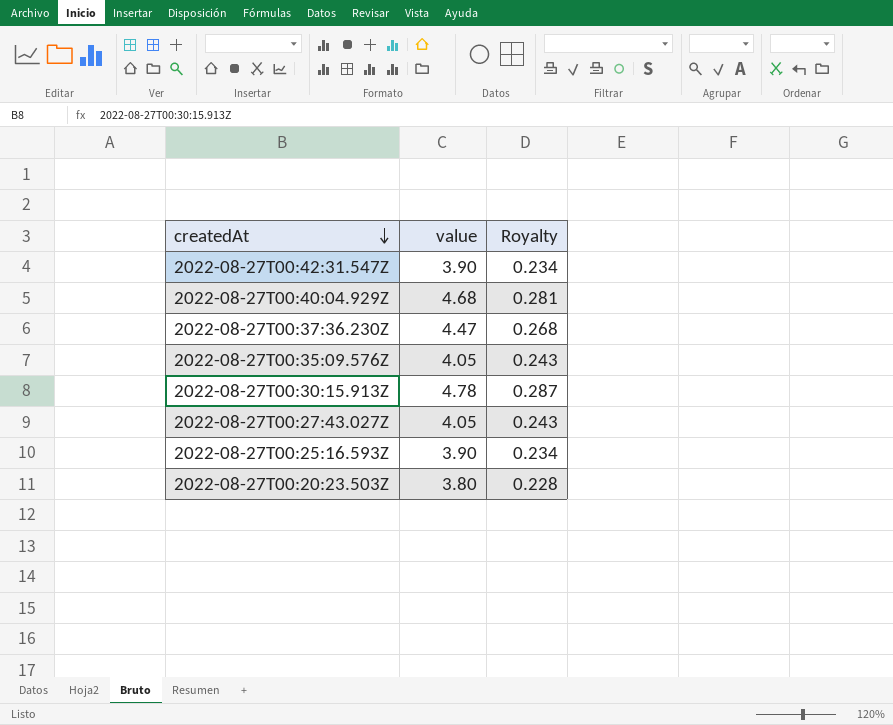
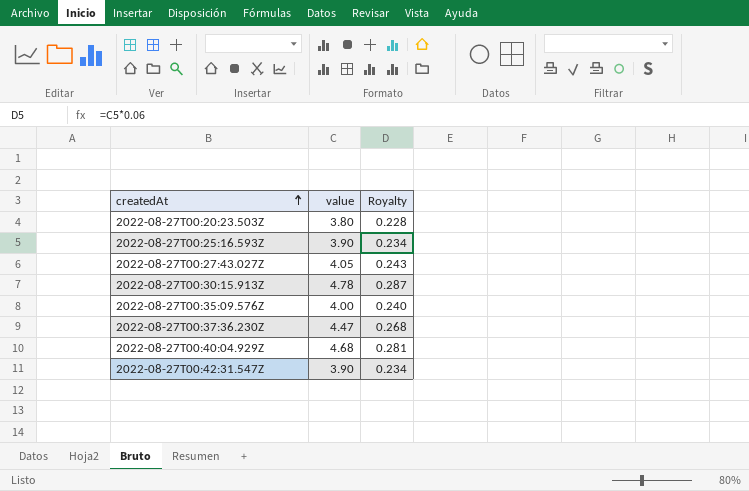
row order: createdAt descending -> createdAt ascending
2022-08-27T00:35:09.576Z | value: 4.05 -> 4.00
2022-08-27T00:35:09.576Z | Royalty: 0.243 -> 0.240

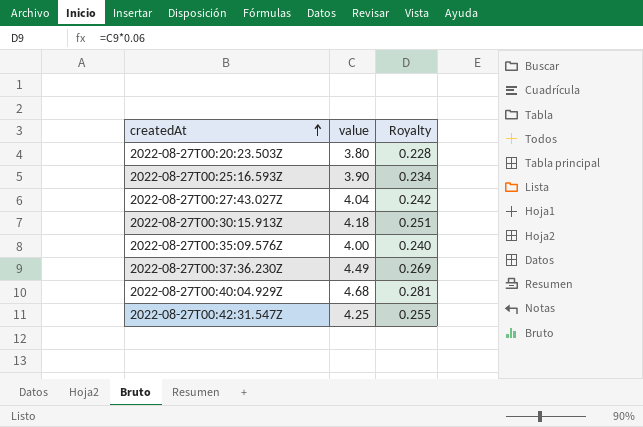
2022-08-27T00:27:43.027Z | value: 4.05 -> 4.04
2022-08-27T00:27:43.027Z | Royalty: 0.243 -> 0.242
2022-08-27T00:30:15.913Z | value: 4.78 -> 4.18
2022-08-27T00:30:15.913Z | Royalty: 0.287 -> 0.251
2022-08-27T00:37:36.230Z | value: 4.47 -> 4.49
2022-08-27T00:37:36.230Z | Royalty: 0.268 -> 0.269
2022-08-27T00:42:31.547Z | value: 3.90 -> 4.25
2022-08-27T00:42:31.547Z | Royalty: 0.234 -> 0.255

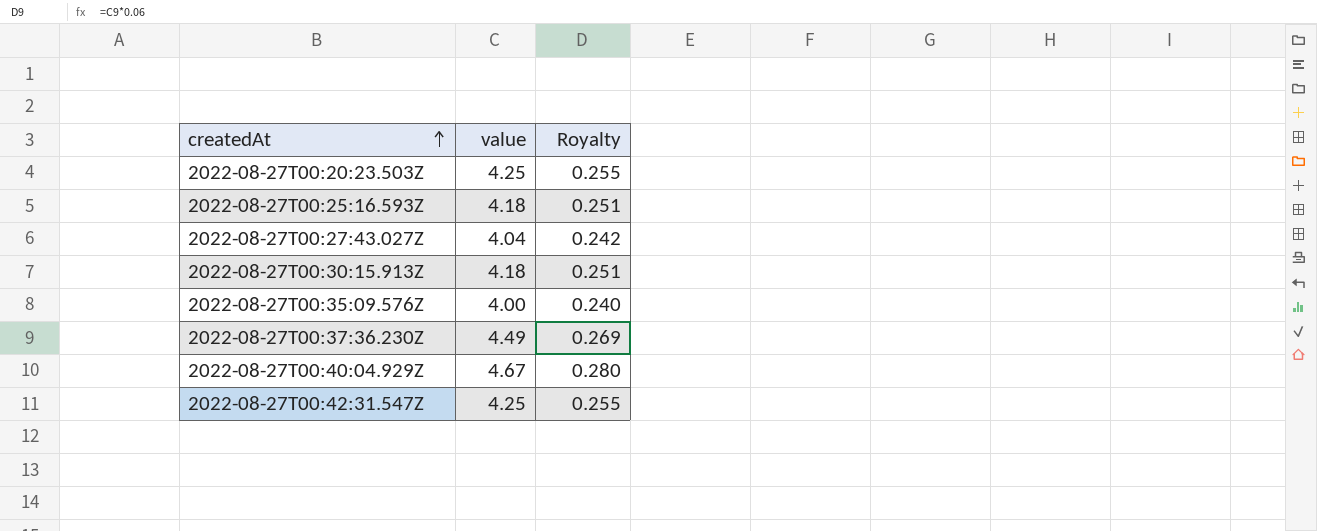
2022-08-27T00:20:23.503Z | value: 3.80 -> 4.25
2022-08-27T00:20:23.503Z | Royalty: 0.228 -> 0.255
2022-08-27T00:25:16.593Z | value: 3.90 -> 4.18
2022-08-27T00:25:16.593Z | Royalty: 0.234 -> 0.251
2022-08-27T00:40:04.929Z | value: 4.68 -> 4.67
2022-08-27T00:40:04.929Z | Royalty: 0.281 -> 0.280

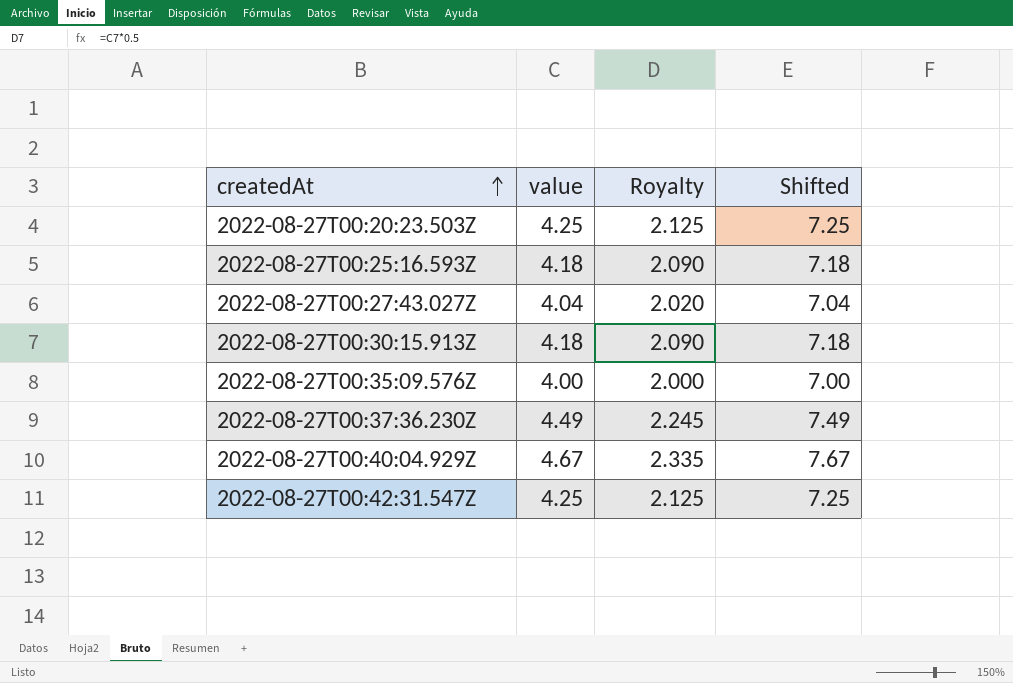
column Royalty | formula: [value] * 0.06 -> [value] * 0.5
column Shifted | formula: none -> [value] + 3

